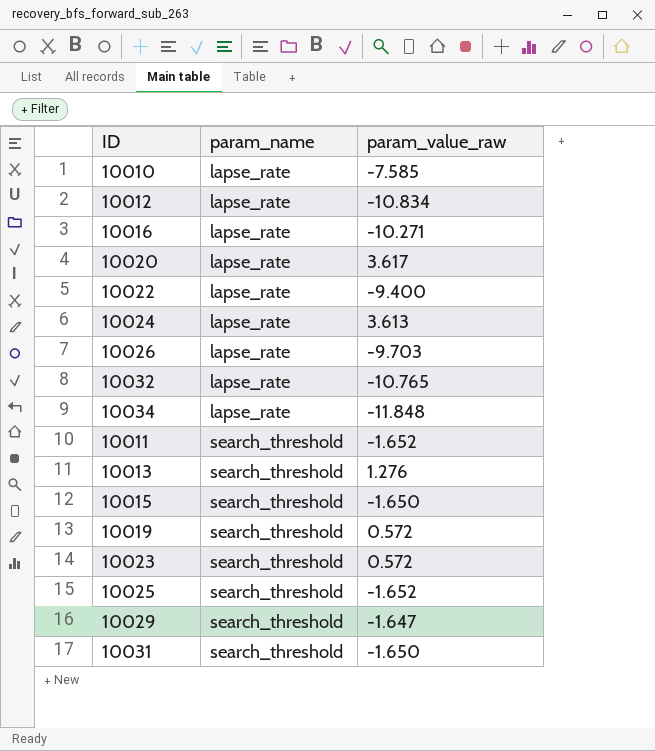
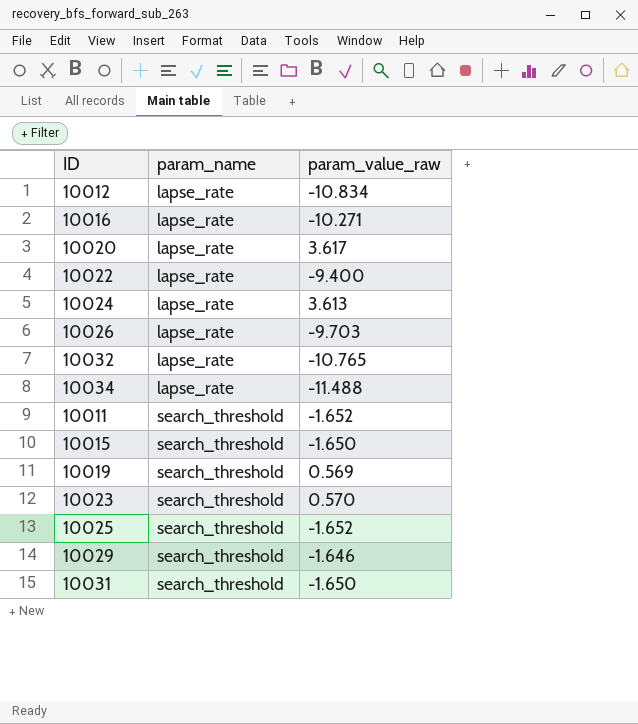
row 10010: lapse_rate | -7.585 -> none
row 10013: search_threshold | 1.276 -> none
10034 | param_value_raw: -11.848 -> -11.488
10019 | param_value_raw: 0.572 -> 0.569
10023 | param_value_raw: 0.572 -> 0.570
10029 | param_value_raw: -1.647 -> -1.646

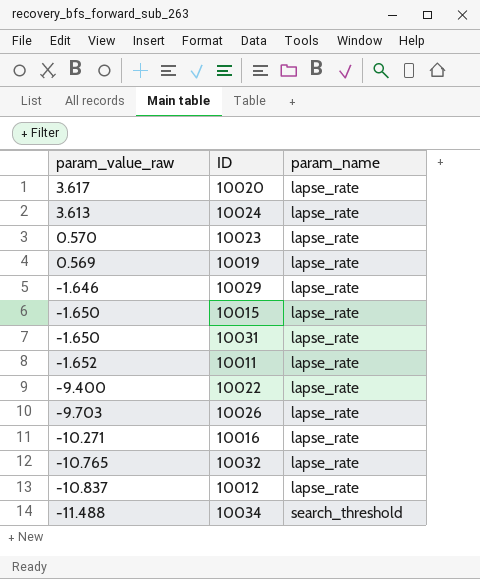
row order: param_name ascending -> param_value_raw descending
column param_value_raw | position: 3 -> 1
row 10025: search_threshold | -1.652 -> none
10023 | param_name: search_threshold -> lapse_rate
10019 | param_name: search_threshold -> lapse_rate
10029 | param_name: search_threshold -> lapse_rate
10015 | param_name: search_threshold -> lapse_rate
10031 | param_name: search_threshold -> lapse_rate
10011 | param_name: search_threshold -> lapse_rate
10012 | param_value_raw: -10.834 -> -10.837
10034 | param_name: lapse_rate -> search_threshold

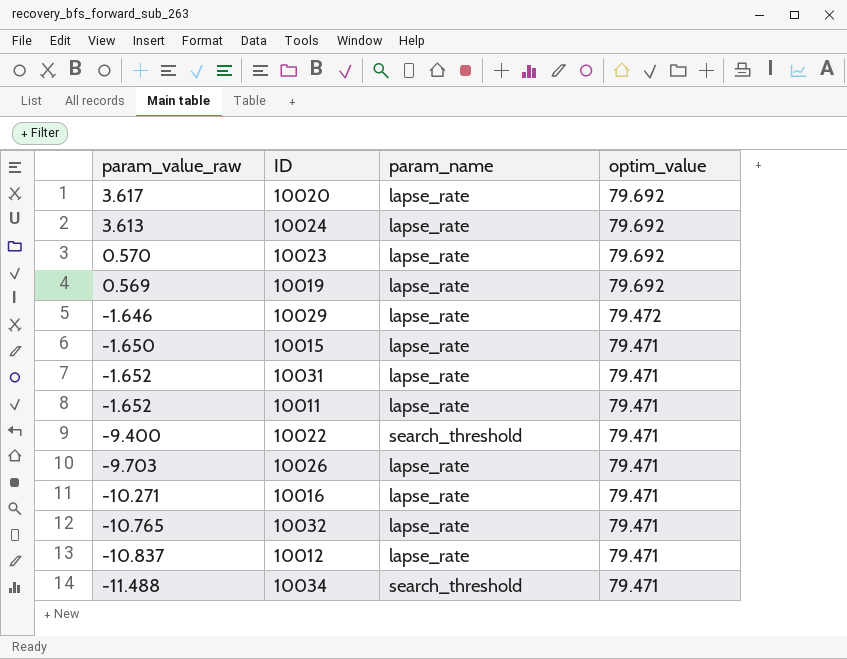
column optim_value | position: none -> 4
10031 | param_value_raw: -1.650 -> -1.652
10022 | param_name: lapse_rate -> search_threshold

